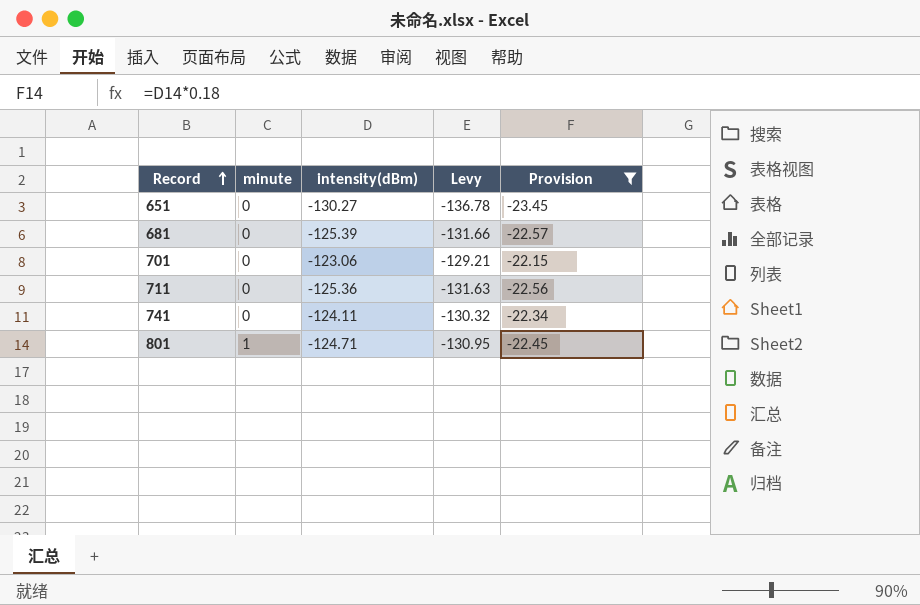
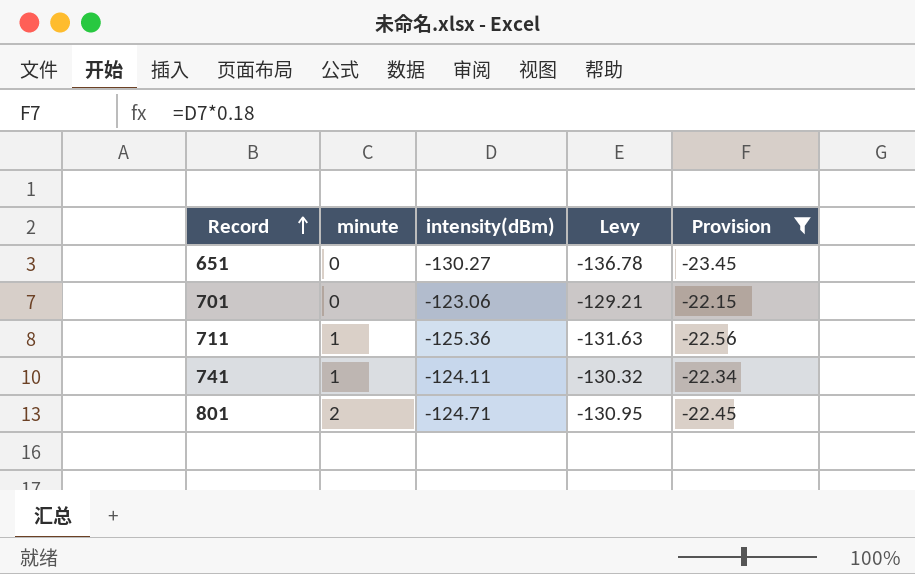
row 681: 0 | -125.39 | -131.66 | -22.57 -> none
711 | minute: 0 -> 1
741 | minute: 0 -> 1
801 | minute: 1 -> 2

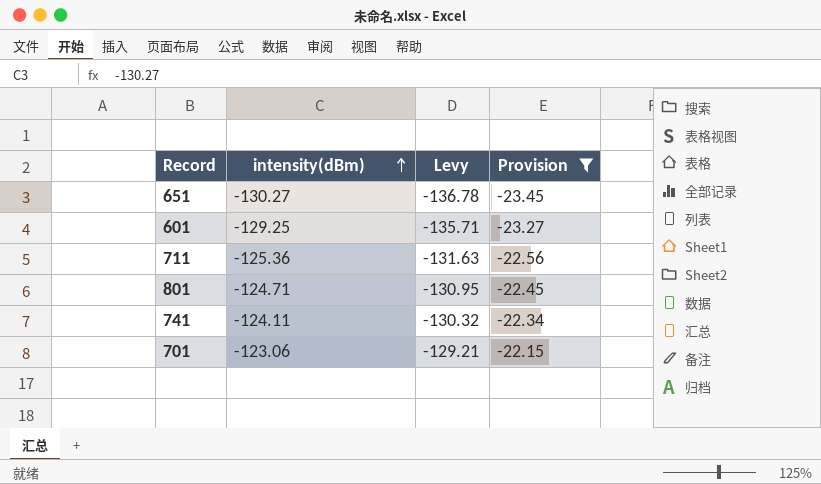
row order: Record ascending -> intensity(dBm) ascending
column minute | position: 2 -> none
row 601: none -> -129.25 | -135.71 | -23.27

